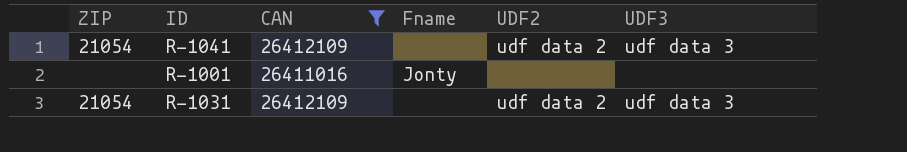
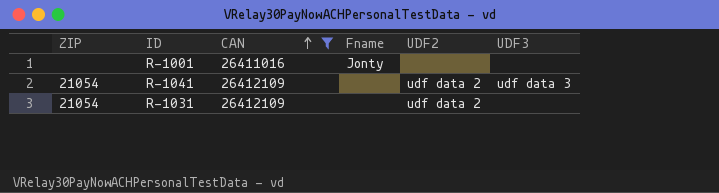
row order: none -> CAN ascending
R-1031 | UDF3: udf data 3 -> none

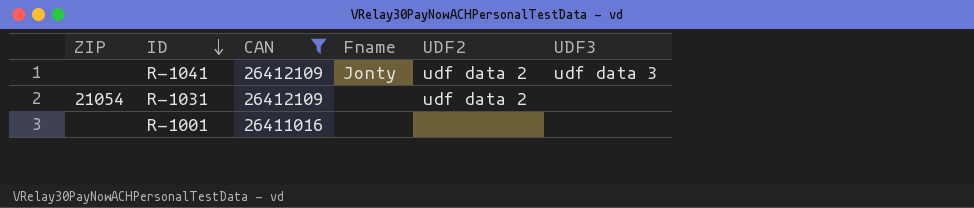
row order: CAN ascending -> ID descending
R-1041 | ZIP: 21054 -> none
R-1041 | Fname: none -> Jonty
R-1001 | Fname: Jonty -> none

